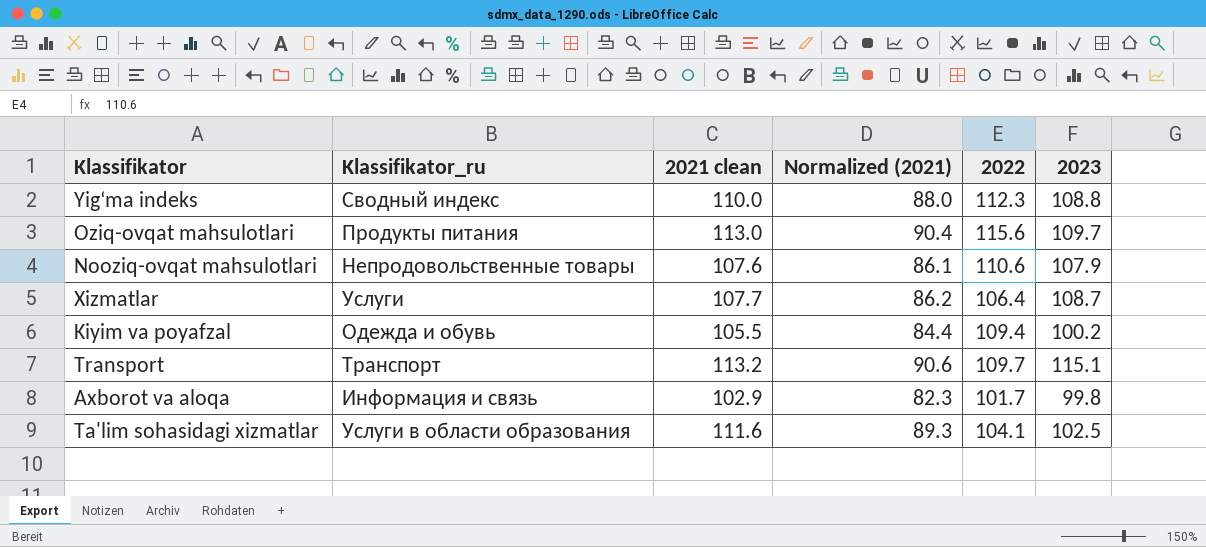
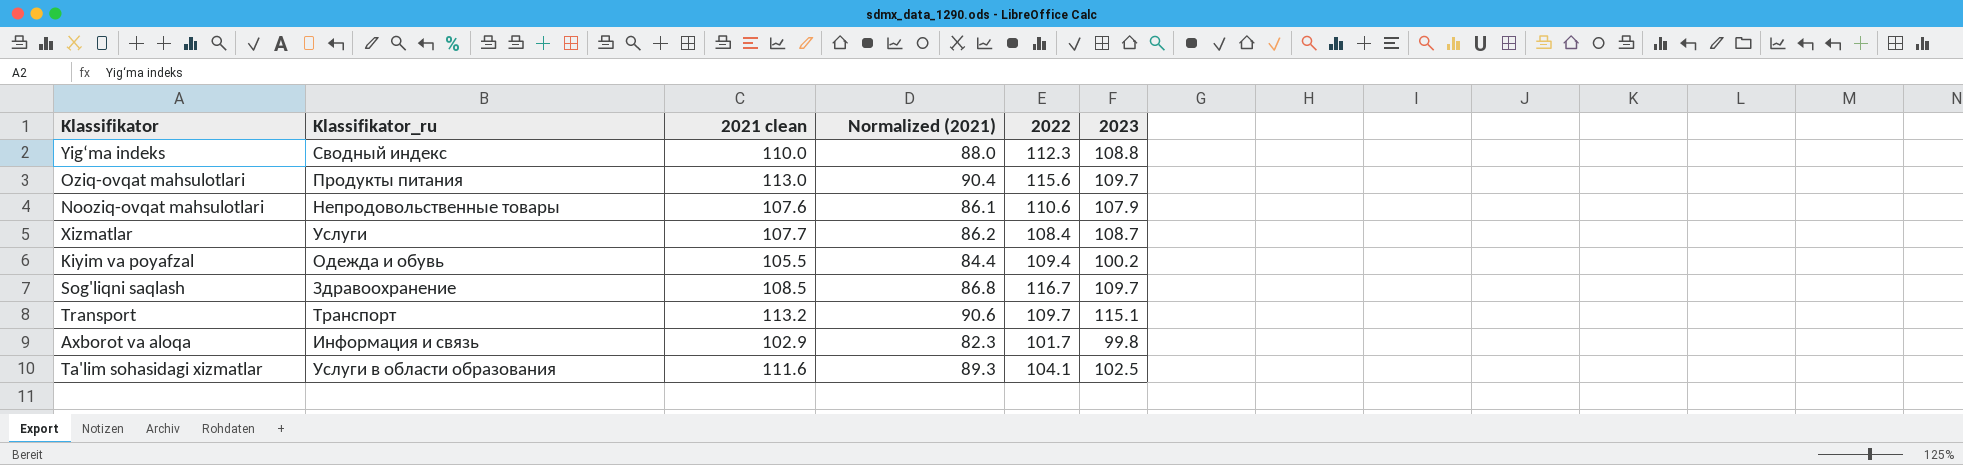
Xizmatlar | 2022: 106.4 -> 108.4
row Sog'liqni saqlash: none -> Здравоохранение | 108.5 | 86.8 | 116.7 | 109.7

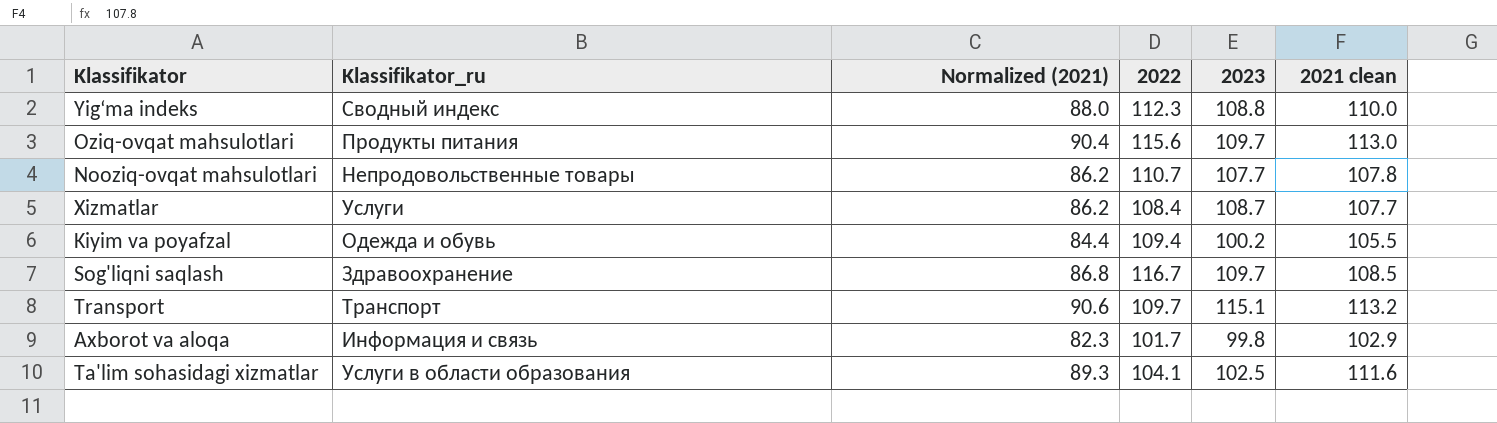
column 2021 clean | position: 3 -> 6
Nooziq-ovqat mahsulotlari | Normalized (2021): 86.1 -> 86.2
Nooziq-ovqat mahsulotlari | 2022: 110.6 -> 110.7
Nooziq-ovqat mahsulotlari | 2023: 107.9 -> 107.7
Nooziq-ovqat mahsulotlari | 2021 clean: 107.6 -> 107.8

